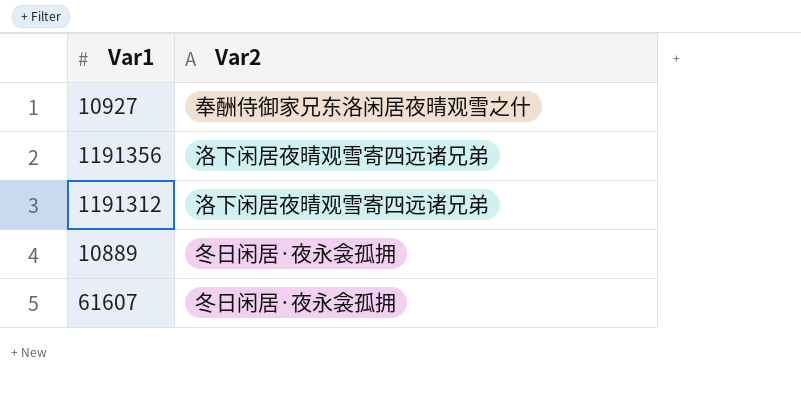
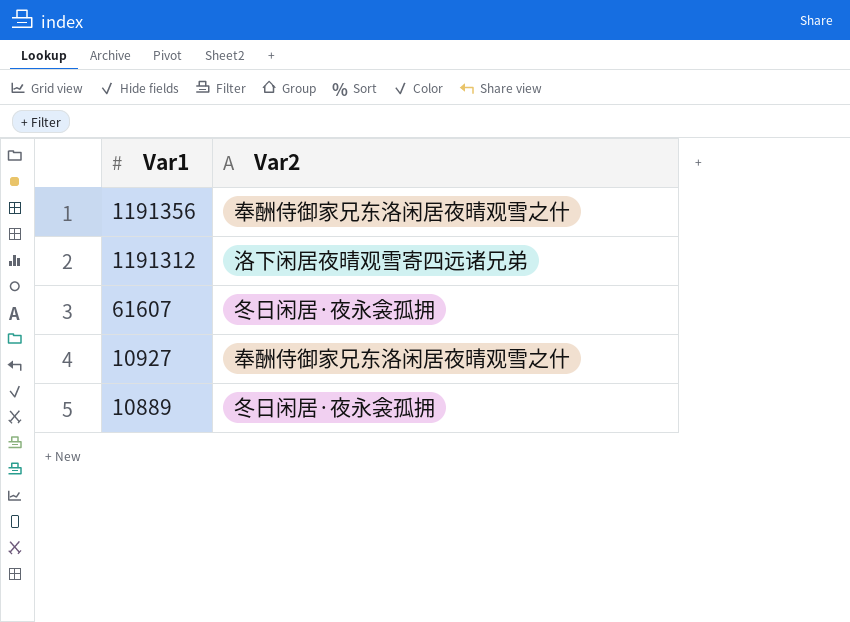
row order: none -> Var1 descending
1191356 | Var2: 洛下闲居夜晴观雪寄四远诸兄弟 -> 奉酬侍御家兄东洛闲居夜晴观雪之什

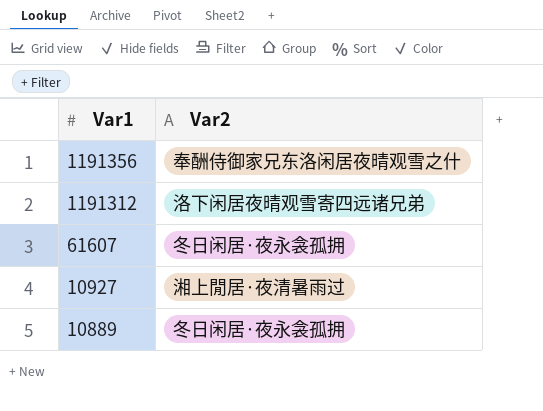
10927 | Var2: 奉酬侍御家兄东洛闲居夜晴观雪之什 -> 湘上閒居·夜清暑雨过

